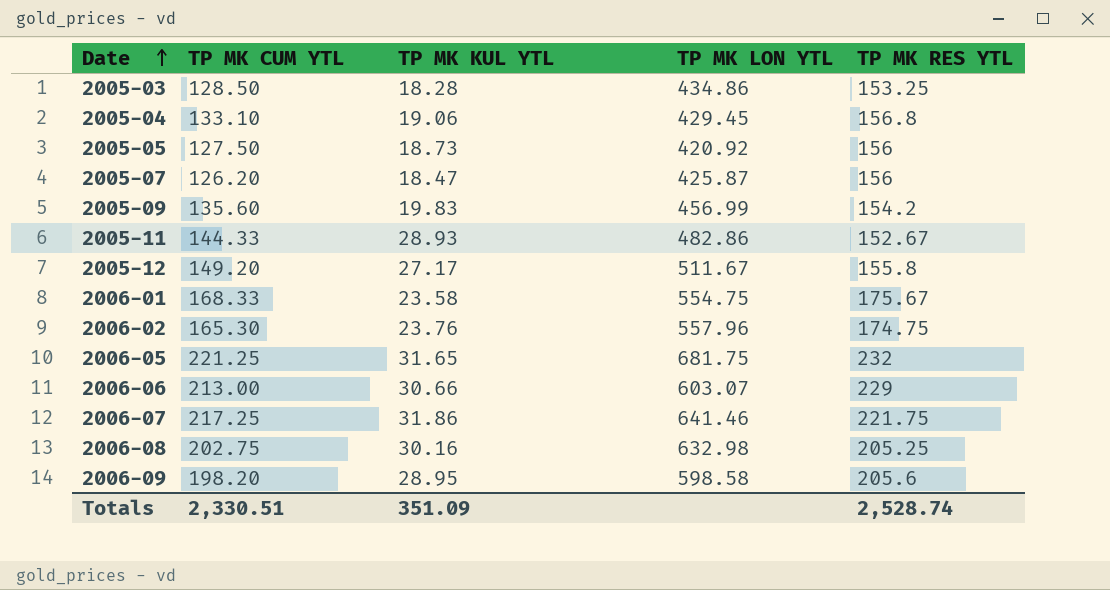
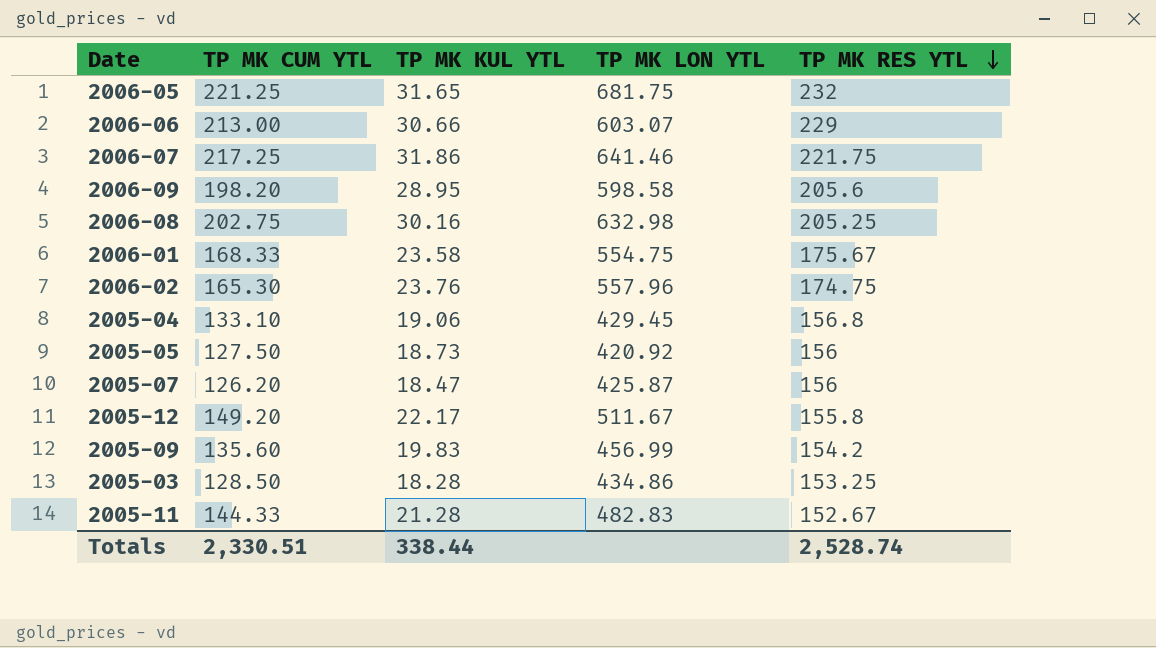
row order: Date ascending -> TP MK RES YTL descending
2005-12 | TP MK KUL YTL: 27.17 -> 22.17
2005-11 | TP MK KUL YTL: 28.93 -> 21.28
2005-11 | TP MK LON YTL: 482.86 -> 482.83
Totals | TP MK KUL YTL: 351.09 -> 338.44

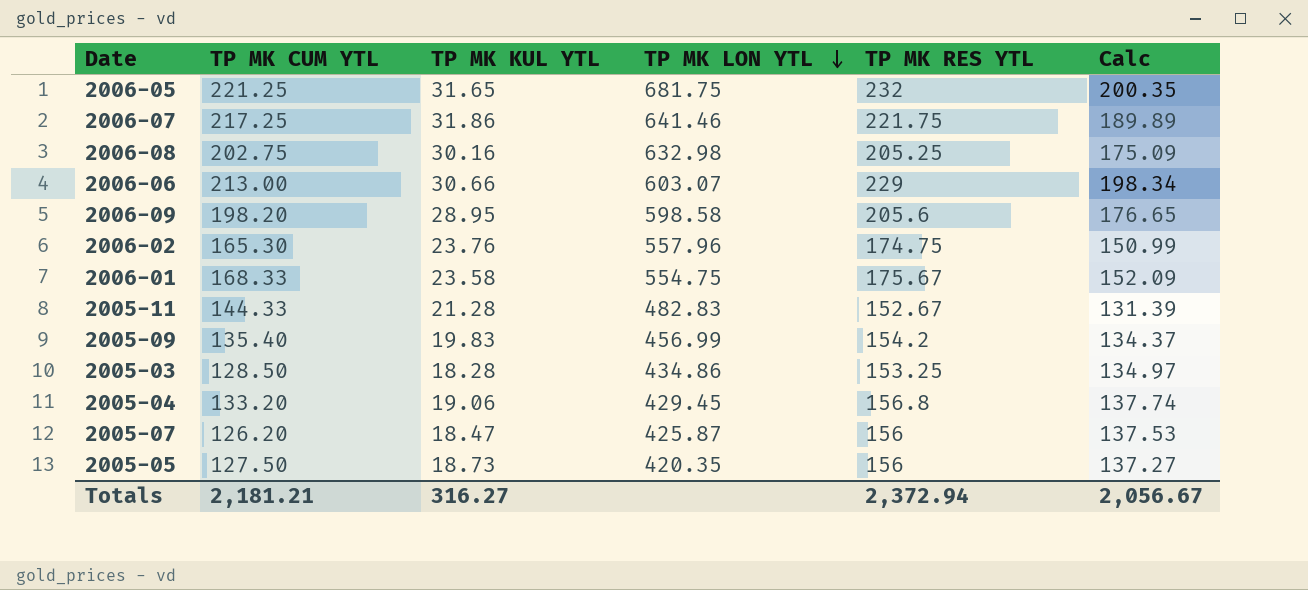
row order: TP MK RES YTL descending -> TP MK LON YTL descending
column Calc | formula: none -> [TP MK RES YTL] - [TP MK KUL YTL]
row 2005-12: 149.20 | 22.17 | 511.67 | 155.8 -> none
2005-09 | TP MK CUM YTL: 135.60 -> 135.40
2005-04 | TP MK CUM YTL: 133.10 -> 133.20
2005-05 | TP MK LON YTL: 420.92 -> 420.35
Totals | TP MK CUM YTL: 2,330.51 -> 2,181.21
Totals | TP MK KUL YTL: 338.44 -> 316.27
Totals | TP MK RES YTL: 2,528.74 -> 2,372.94

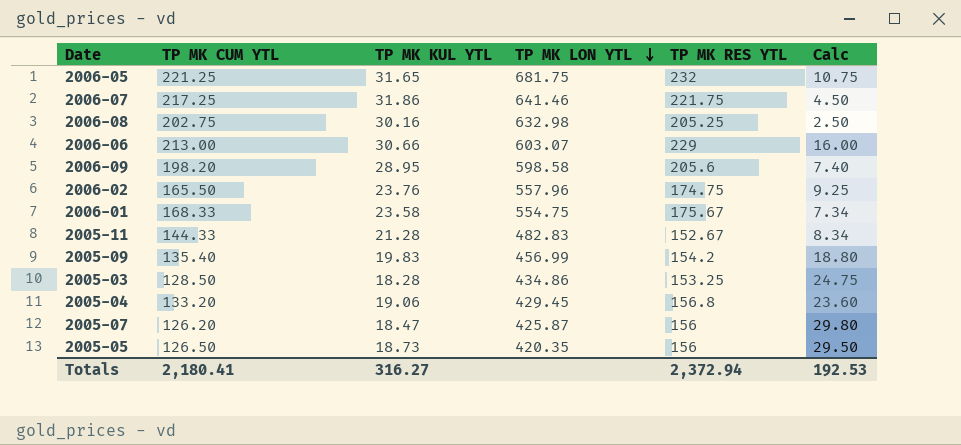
column Calc | formula: [TP MK RES YTL] - [TP MK KUL YTL] -> [TP MK RES YTL] - [TP MK CUM YTL]
2006-02 | TP MK CUM YTL: 165.30 -> 165.50
2005-05 | TP MK CUM YTL: 127.50 -> 126.50
Totals | TP MK CUM YTL: 2,181.21 -> 2,180.41
Totals | Calc: 2,056.67 -> 192.53

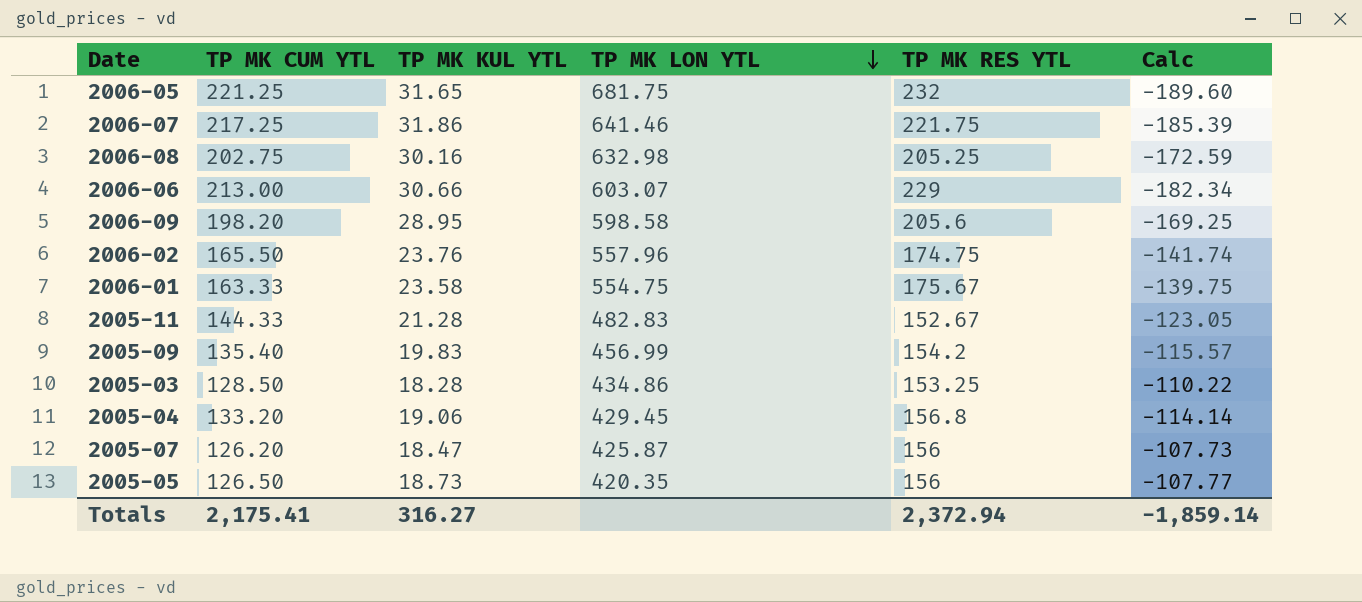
column Calc | formula: [TP MK RES YTL] - [TP MK CUM YTL] -> [TP MK KUL YTL] - [TP MK CUM YTL]
2006-01 | TP MK CUM YTL: 168.33 -> 163.33
Totals | TP MK CUM YTL: 2,180.41 -> 2,175.41
Totals | Calc: 192.53 -> -1,859.14

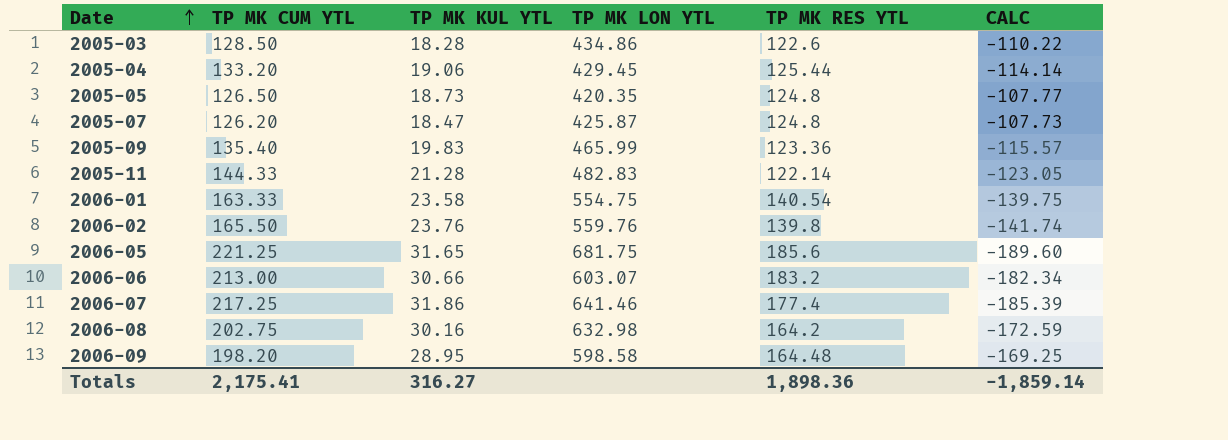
row order: TP MK LON YTL descending -> Date ascending
column name: Calc -> CALC
2005-03 | TP MK RES YTL: 153.25 -> 122.6
2005-04 | TP MK RES YTL: 156.8 -> 125.44
2005-05 | TP MK RES YTL: 156 -> 124.8
2005-07 | TP MK RES YTL: 156 -> 124.8
2005-09 | TP MK LON YTL: 456.99 -> 465.99
2005-09 | TP MK RES YTL: 154.2 -> 123.36
2005-11 | TP MK RES YTL: 152.67 -> 122.14
2006-01 | TP MK RES YTL: 175.67 -> 140.54
2006-02 | TP MK LON YTL: 557.96 -> 559.76
2006-02 | TP MK RES YTL: 174.75 -> 139.8
2006-05 | TP MK RES YTL: 232 -> 185.6
2006-06 | TP MK RES YTL: 229 -> 183.2
2006-07 | TP MK RES YTL: 221.75 -> 177.4
2006-08 | TP MK RES YTL: 205.25 -> 164.2
2006-09 | TP MK RES YTL: 205.6 -> 164.48
Totals | TP MK RES YTL: 2,372.94 -> 1,898.36

